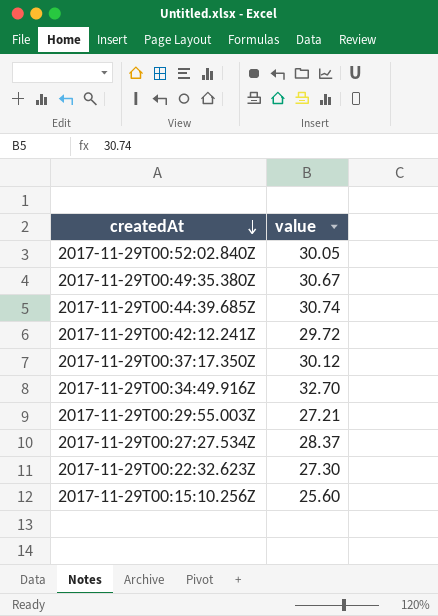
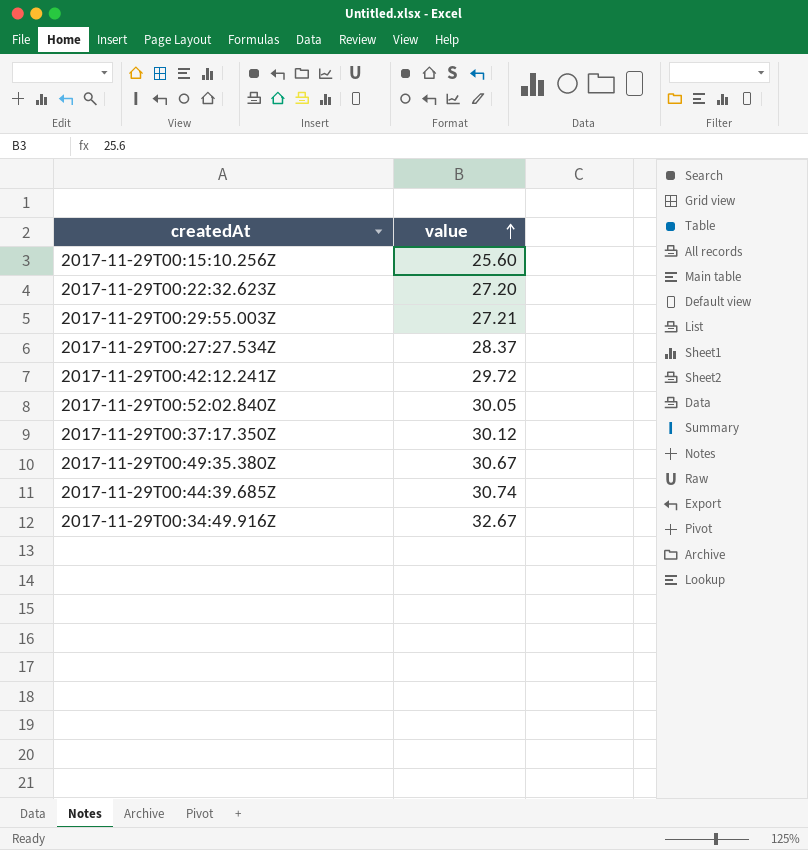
row order: createdAt descending -> value ascending
2017-11-29T00:22:32.623Z | value: 27.30 -> 27.20
2017-11-29T00:34:49.916Z | value: 32.70 -> 32.67

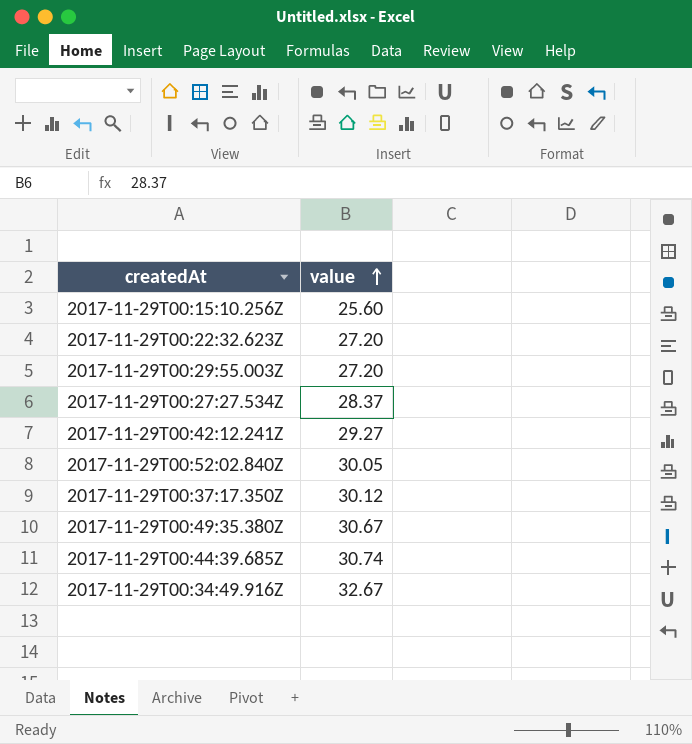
2017-11-29T00:29:55.003Z | value: 27.21 -> 27.20
2017-11-29T00:42:12.241Z | value: 29.72 -> 29.27

